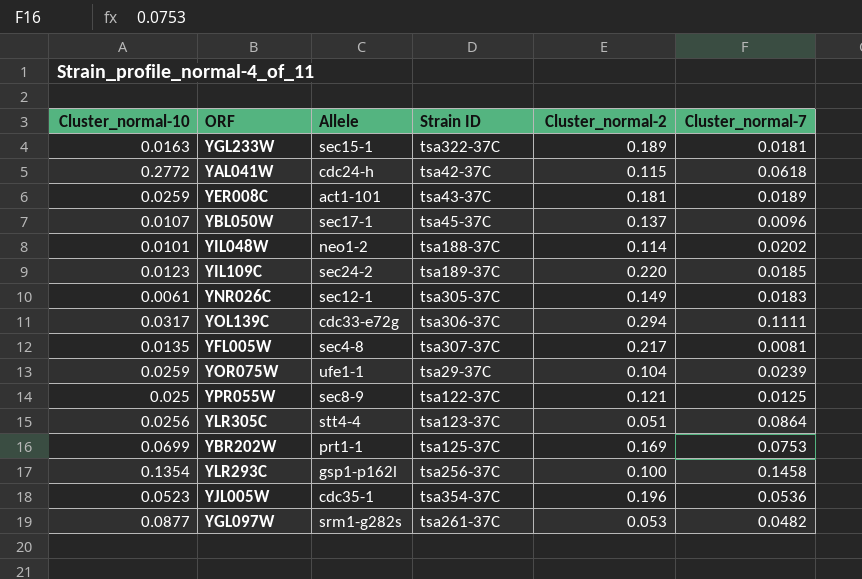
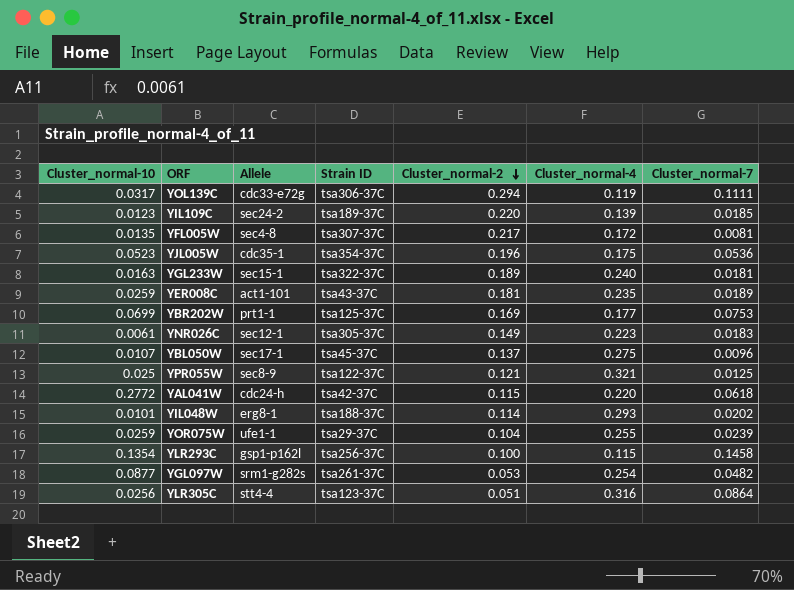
row order: none -> Cluster_normal-2 descending
column Cluster_normal-4 | position: none -> 6
YIL048W | Allele: neo1-2 -> erg8-1

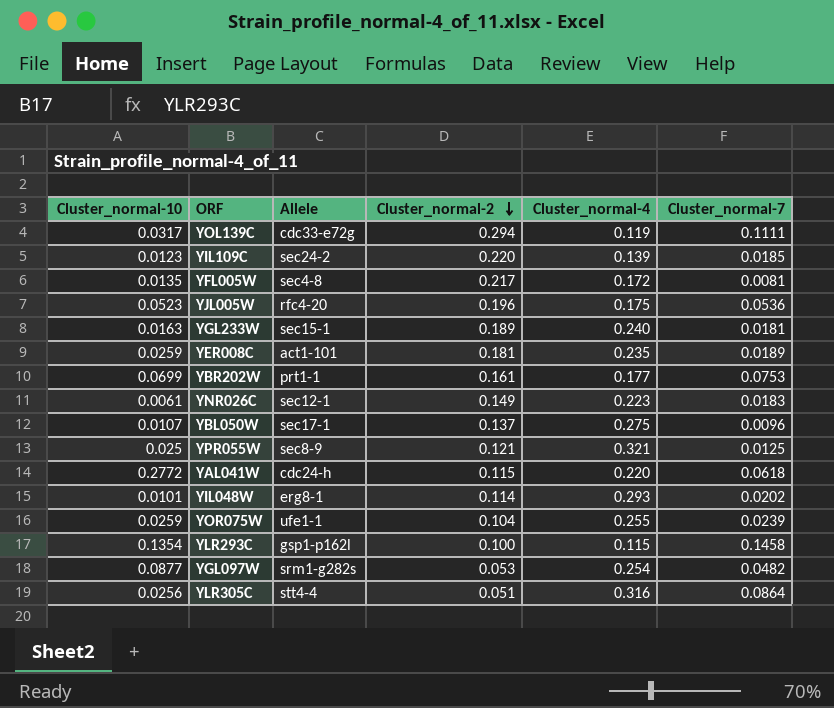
column Strain ID | position: 4 -> none
YJL005W | Allele: cdc35-1 -> rfc4-20
YBR202W | Cluster_normal-2: 0.169 -> 0.161

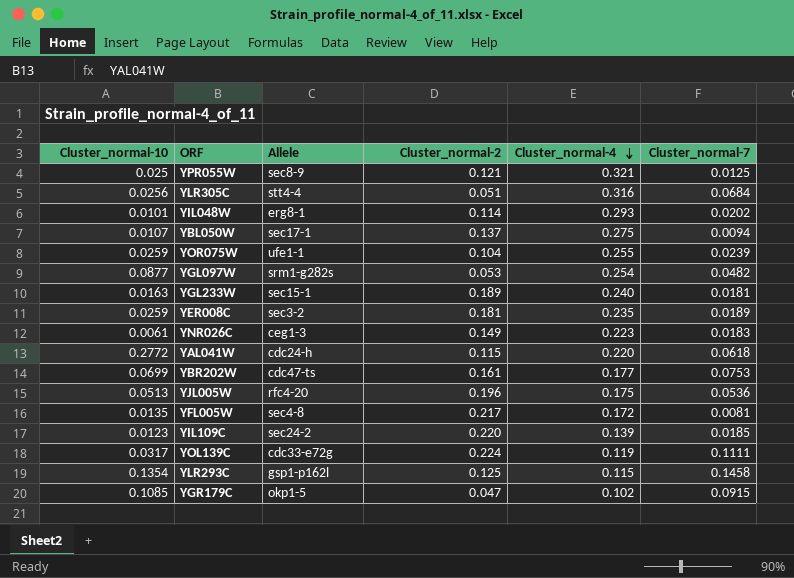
row order: Cluster_normal-2 descending -> Cluster_normal-4 descending
YLR305C | Cluster_normal-7: 0.0864 -> 0.0684
YBL050W | Cluster_normal-7: 0.0096 -> 0.0094
YER008C | Allele: act1-101 -> sec3-2
YNR026C | Allele: sec12-1 -> ceg1-3
YBR202W | Allele: prt1-1 -> cdc47-ts
YJL005W | Cluster_normal-10: 0.0523 -> 0.0513
YOL139C | Cluster_normal-2: 0.294 -> 0.224
YLR293C | Cluster_normal-2: 0.100 -> 0.125
row YGR179C: none -> 0.1085 | okp1-5 | 0.047 | 0.102 | 0.0915

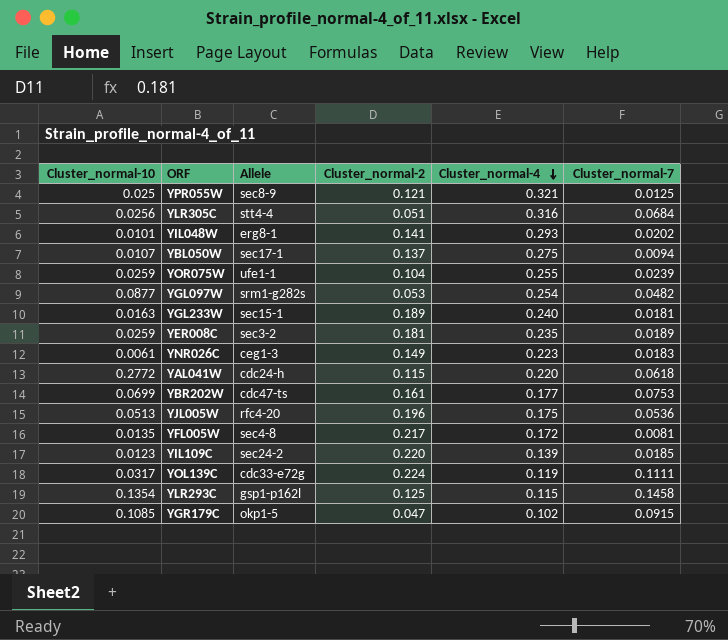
YIL048W | Cluster_normal-2: 0.114 -> 0.141

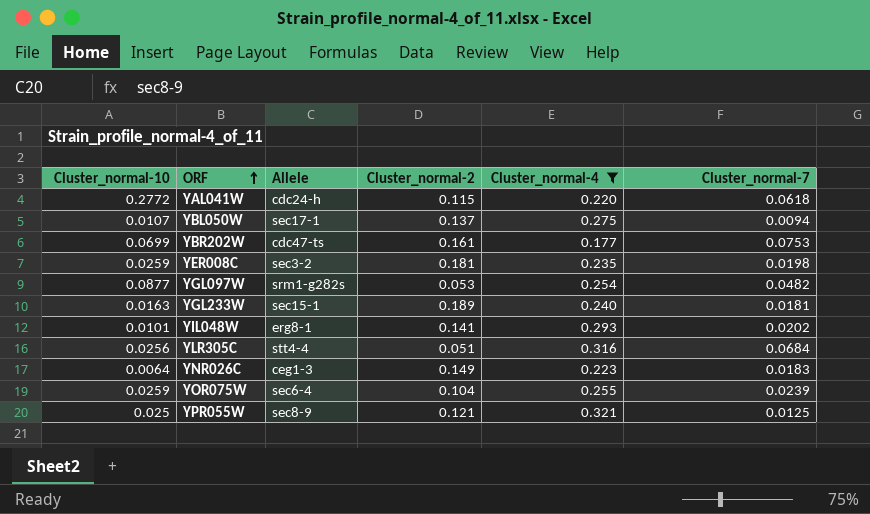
filter: none -> Cluster_normal-4 >= 0.177
row order: Cluster_normal-4 descending -> ORF ascending
YER008C | Cluster_normal-7: 0.0189 -> 0.0198
YNR026C | Cluster_normal-10: 0.0061 -> 0.0064
YOR075W | Allele: ufe1-1 -> sec6-4

